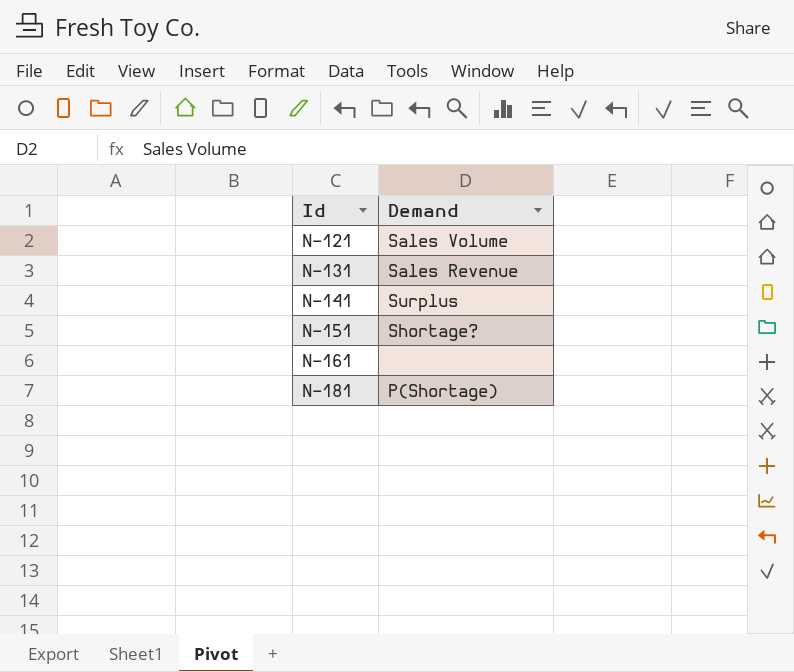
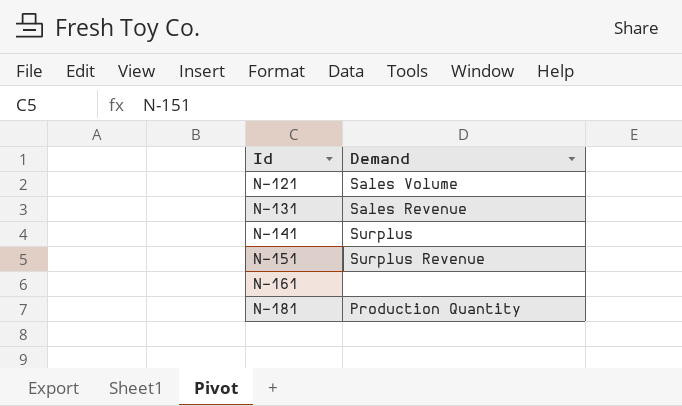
N-151 | Demand: Shortage? -> Surplus Revenue
N-181 | Demand: P(Shortage) -> Production Quantity

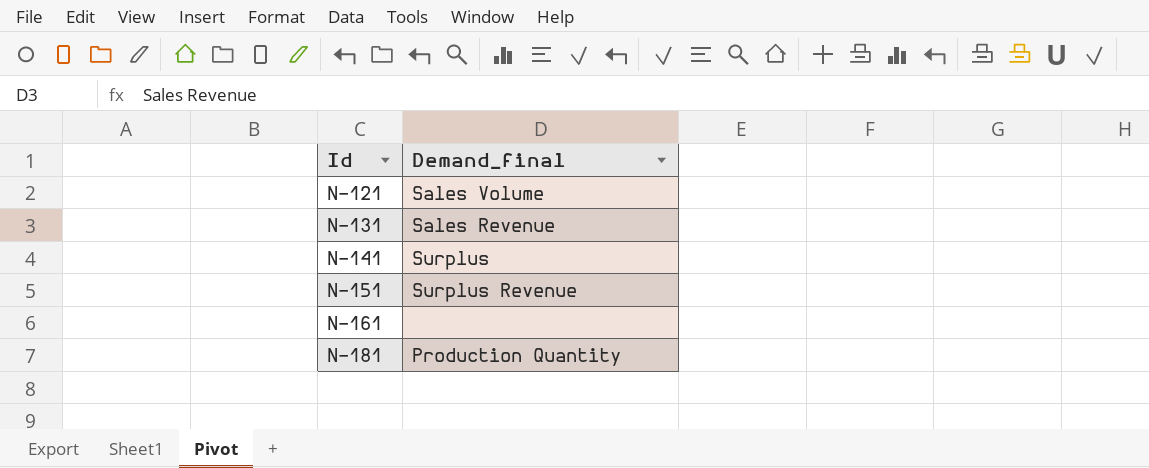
column name: Demand -> Demand_final

